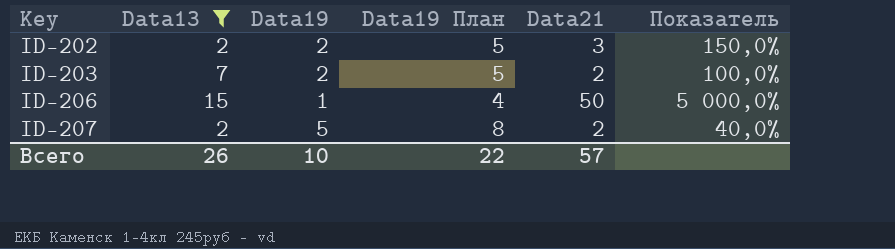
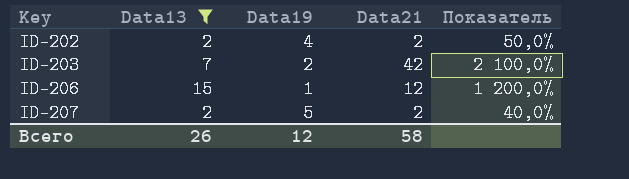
column Data19 План | formula: [Data19] + 3 -> none
ID-202 | Data19: 2 -> 4
ID-202 | Data21: 3 -> 2
ID-202 | Показатель: 150,0% -> 50,0%
ID-203 | Data21: 2 -> 42
ID-203 | Показатель: 100,0% -> 2 100,0%
ID-206 | Data21: 50 -> 12
ID-206 | Показатель: 5 000,0% -> 1 200,0%
Всего | Data19: 10 -> 12
Всего | Data21: 57 -> 58

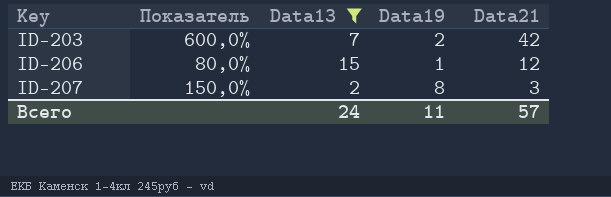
column Показатель | formula: [Data21] / [Data19] -> [Data21] / [Data13]
column Показатель | position: 5 -> 2
row ID-202: 2 | 4 | 2 | 50,0% -> none
ID-207 | Data19: 5 -> 8
ID-207 | Data21: 2 -> 3
Всего | Data13: 26 -> 24
Всего | Data19: 12 -> 11
Всего | Data21: 58 -> 57

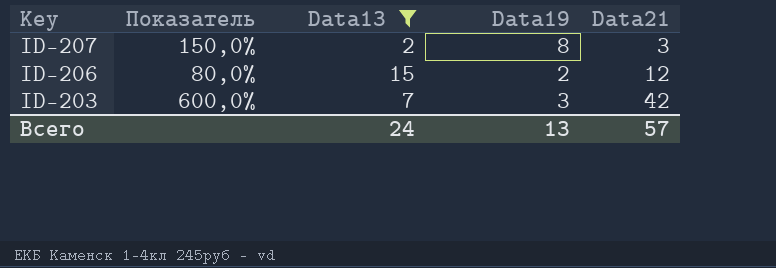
row order: Key ascending -> Key descending
ID-206 | Data19: 1 -> 2
ID-203 | Data19: 2 -> 3
Всего | Data19: 11 -> 13

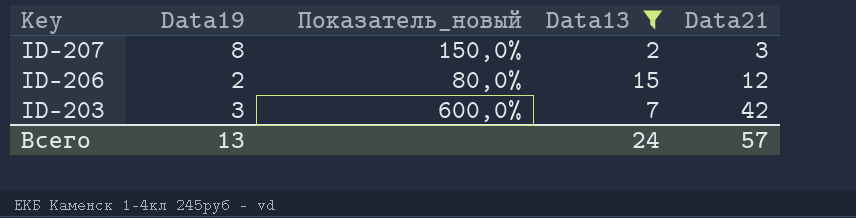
column Data19 | position: 4 -> 2
column name: Показатель -> Показатель_новый

